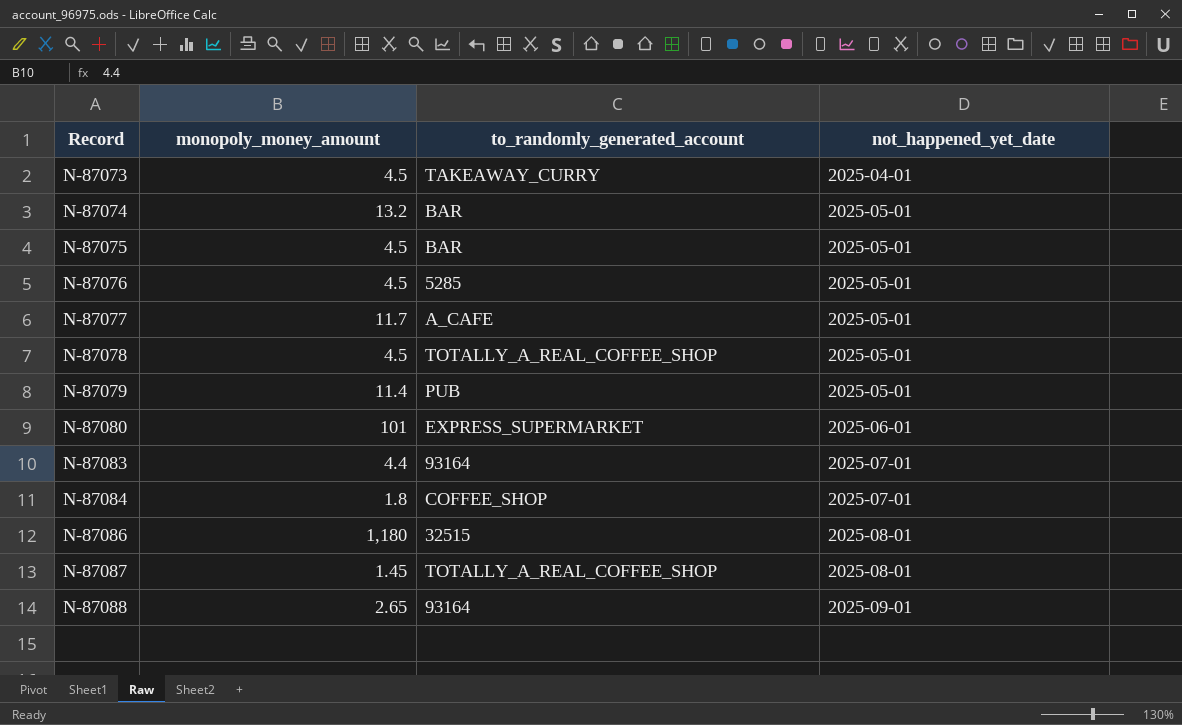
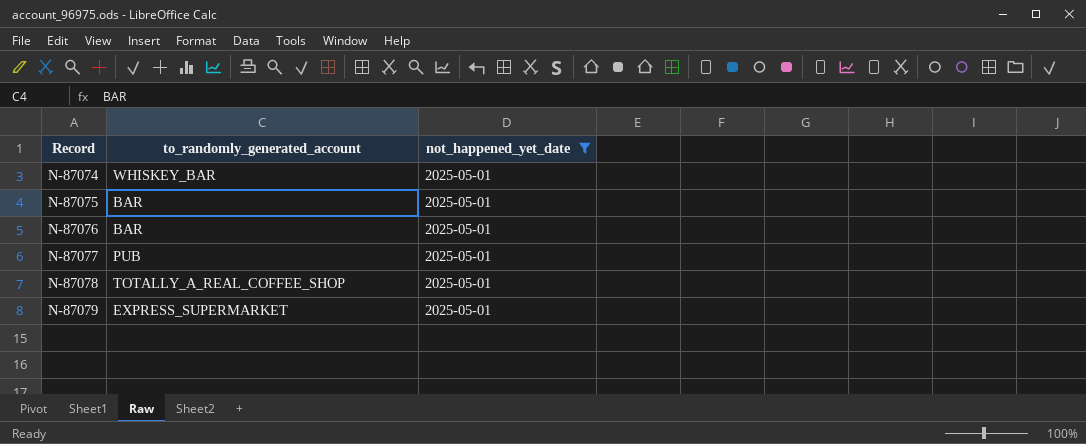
filter: none -> not_happened_yet_date = 2025-05-01
column monopoly_money_amount | position: 2 -> none
N-87074 | to_randomly_generated_account: BAR -> WHISKEY_BAR
N-87076 | to_randomly_generated_account: 5285 -> BAR
N-87077 | to_randomly_generated_account: A_CAFE -> PUB
N-87079 | to_randomly_generated_account: PUB -> EXPRESS_SUPERMARKET

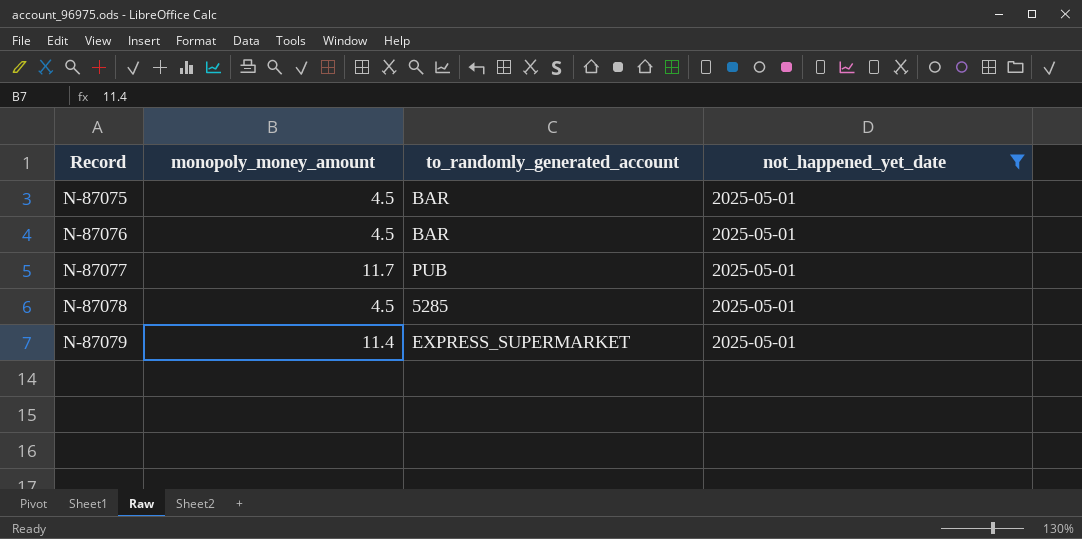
column monopoly_money_amount | position: none -> 2
row N-87074: WHISKEY_BAR | 2025-05-01 -> none
N-87078 | to_randomly_generated_account: TOTALLY_A_REAL_COFFEE_SHOP -> 5285

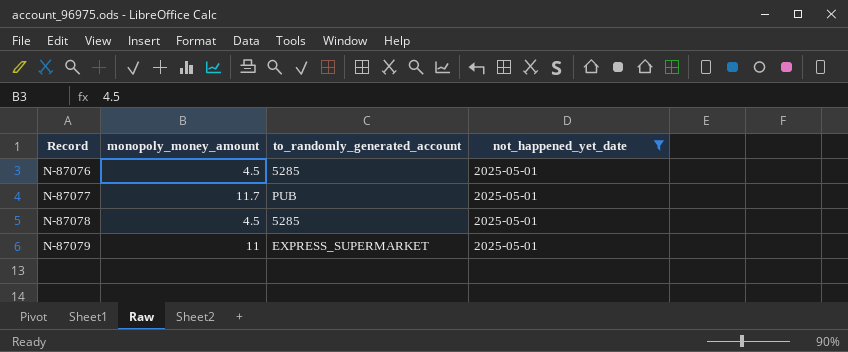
row N-87075: 4.5 | BAR | 2025-05-01 -> none
N-87076 | to_randomly_generated_account: BAR -> 5285
N-87079 | monopoly_money_amount: 11.4 -> 11

